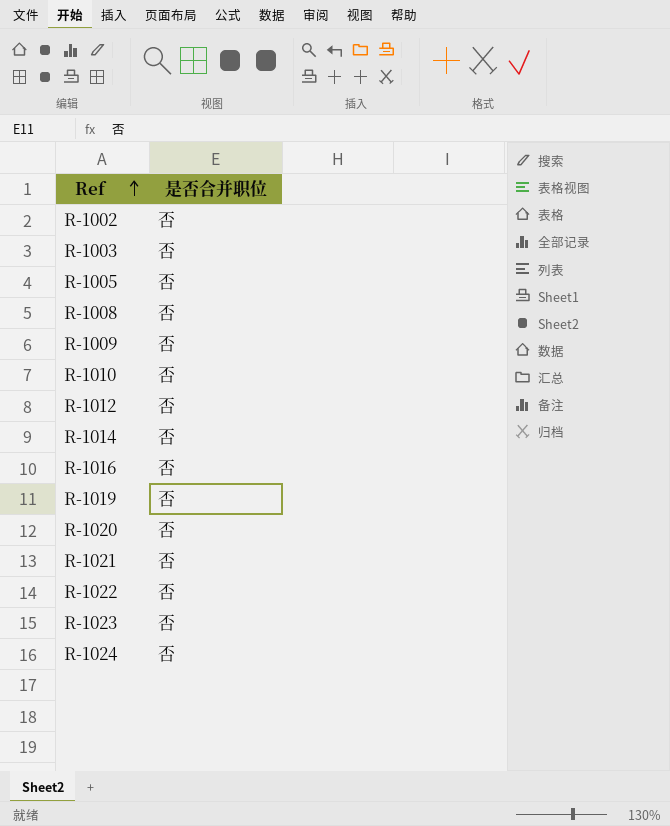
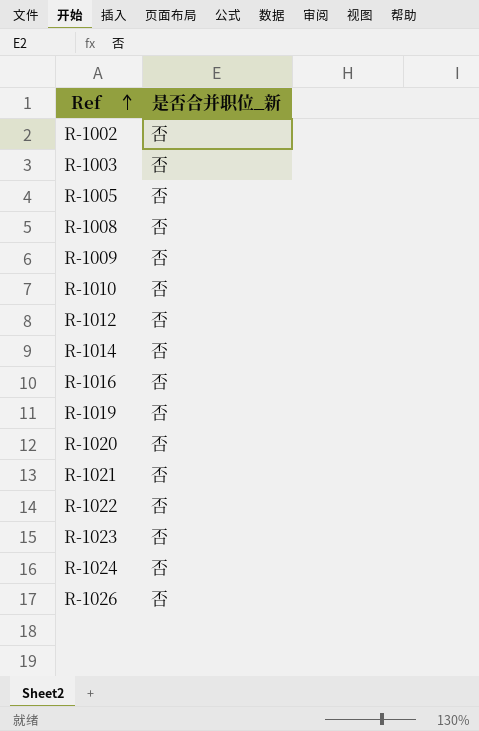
column name: 是否合并职位 -> 是否合并职位_新
row R-1026: none -> 否

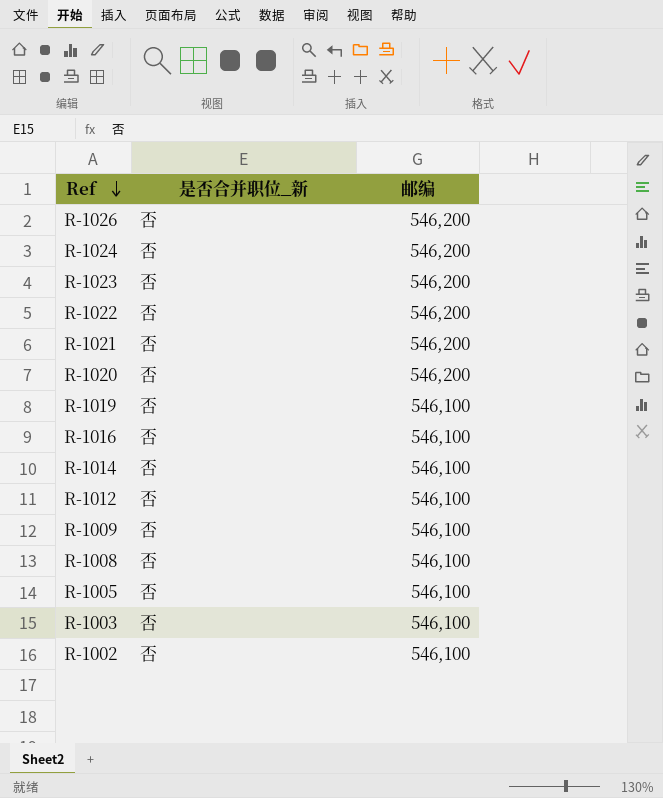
row order: Ref ascending -> Ref descending
column 邮编 | position: none -> 3
row R-1010: 否 -> none

